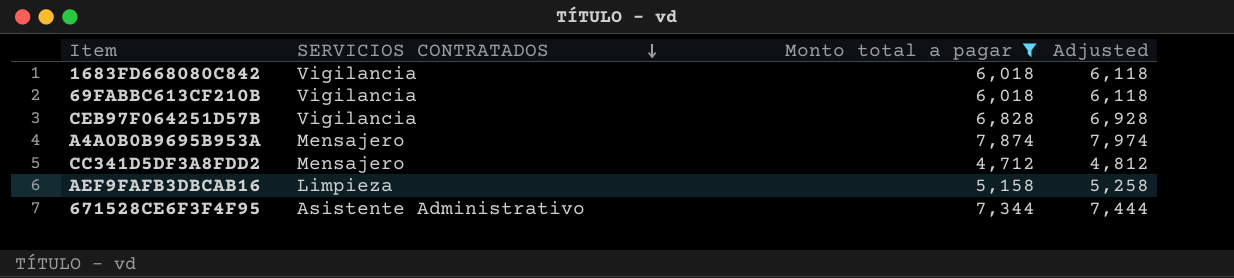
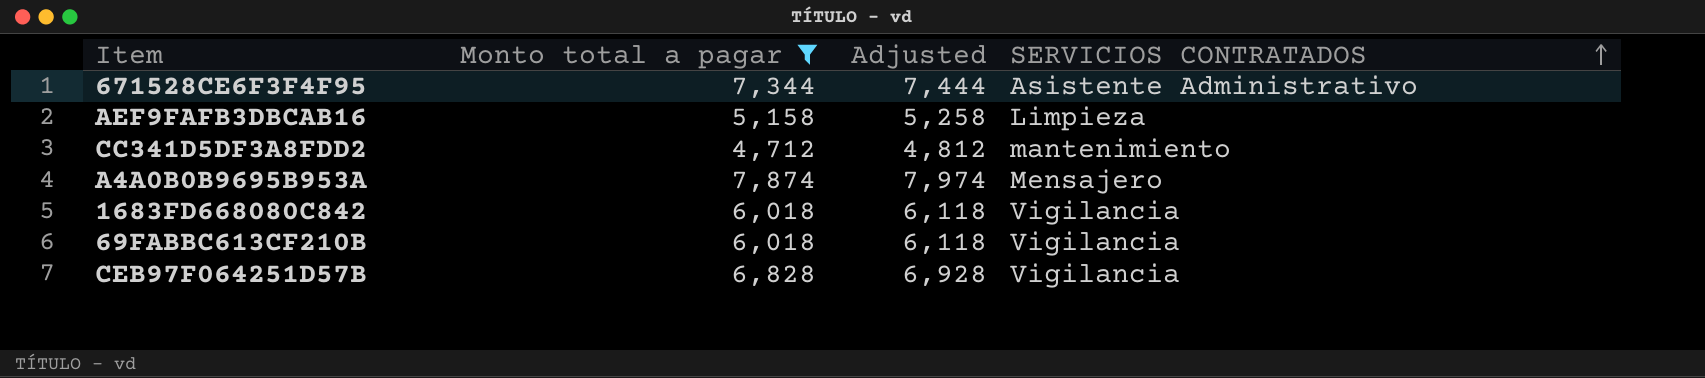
row order: SERVICIOS CONTRATADOS descending -> SERVICIOS CONTRATADOS ascending
column SERVICIOS CONTRATADOS | position: 2 -> 4
CC341D5DF3A8FDD2 | SERVICIOS CONTRATADOS: Mensajero -> mantenimiento

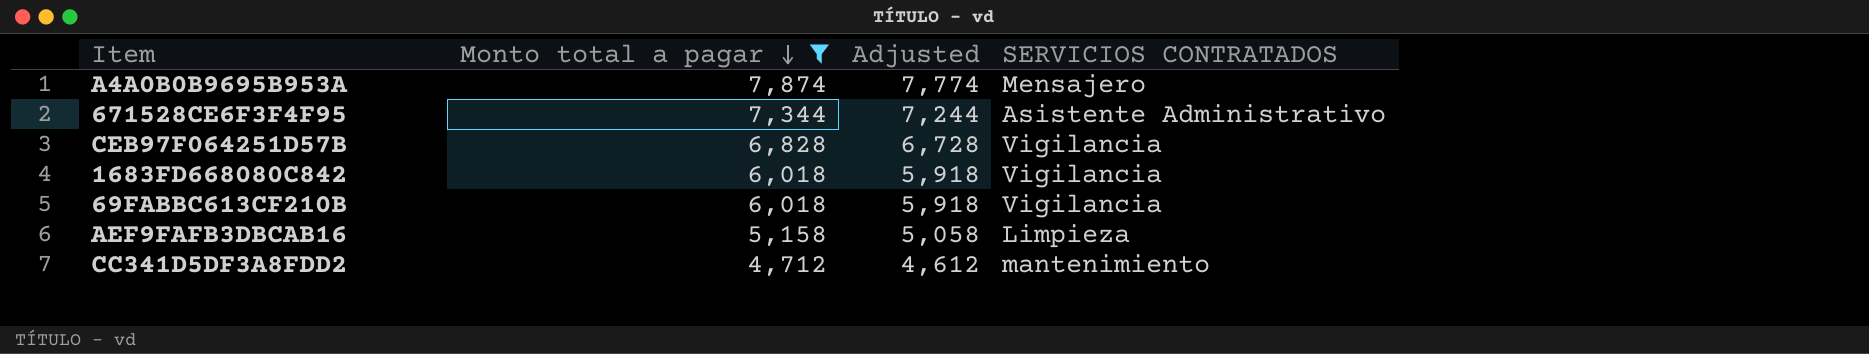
row order: SERVICIOS CONTRATADOS ascending -> Monto total a pagar descending
column Adjusted | formula: [Monto total a pagar] + 100 -> [Monto total a pagar] - 100

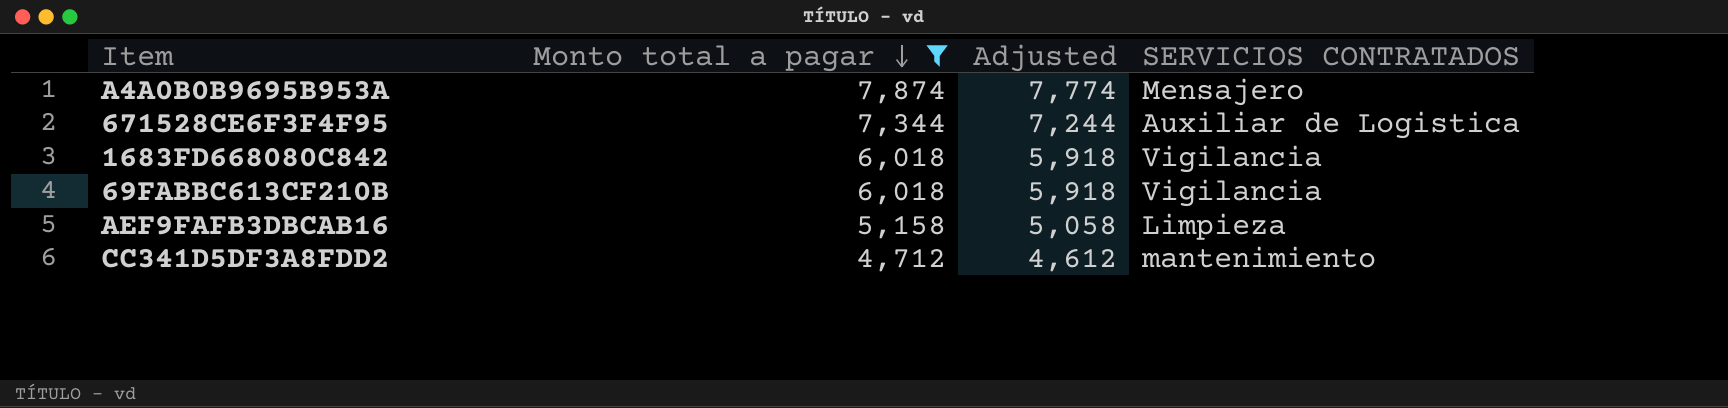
row CEB97F064251D57B: 6,828 | 6,728 | Vigilancia -> none
671528CE6F3F4F95 | SERVICIOS CONTRATADOS: Asistente Administrativo -> Auxiliar de Logistica

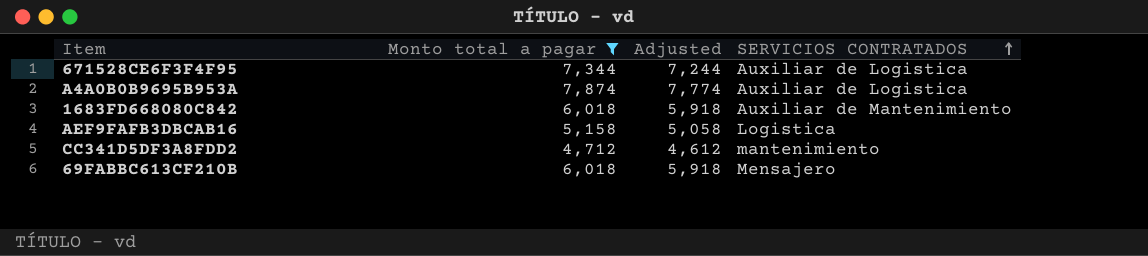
row order: Monto total a pagar descending -> SERVICIOS CONTRATADOS ascending
A4A0B0B9695B953A | SERVICIOS CONTRATADOS: Mensajero -> Auxiliar de Logistica
1683FD668080C842 | SERVICIOS CONTRATADOS: Vigilancia -> Auxiliar de Mantenimiento
AEF9FAFB3DBCAB16 | SERVICIOS CONTRATADOS: Limpieza -> Logistica
69FABBC613CF210B | SERVICIOS CONTRATADOS: Vigilancia -> Mensajero

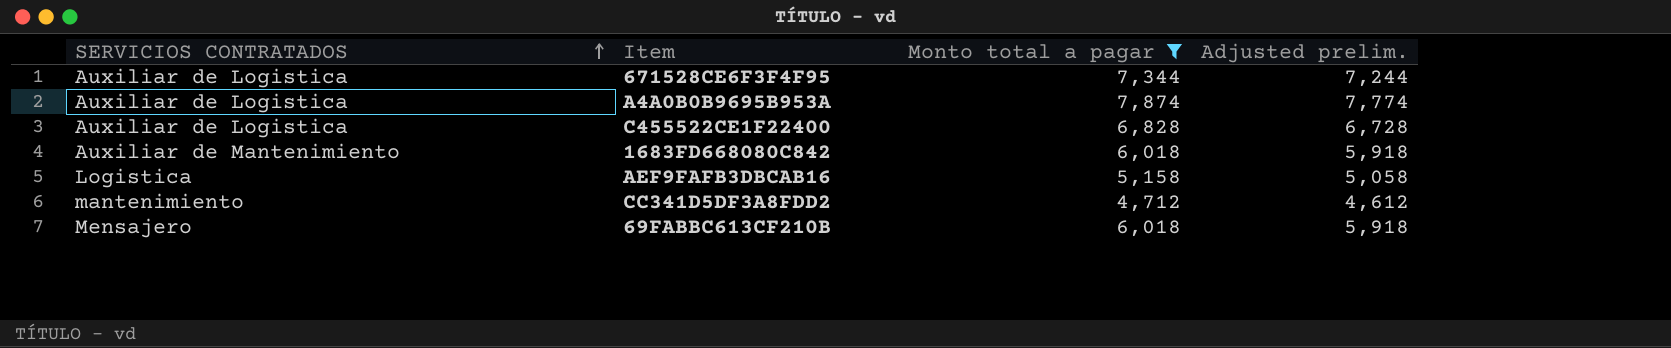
column SERVICIOS CONTRATADOS | position: 4 -> 1
column name: Adjusted -> Adjusted prelim.
row C455522CE1F22400: none -> Auxiliar de Logistica | 6,828 | 6,728

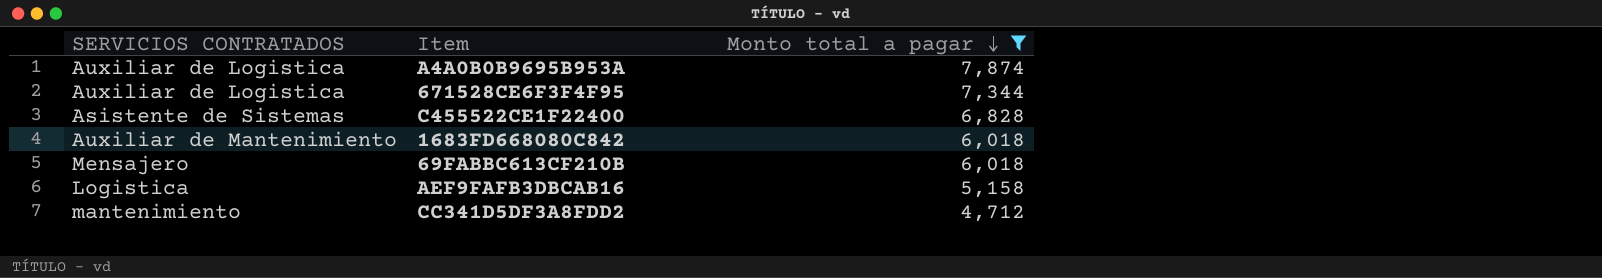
row order: SERVICIOS CONTRATADOS ascending -> Monto total a pagar descending
column Adjusted prelim. | formula: [Monto total a pagar] - 100 -> none
C455522CE1F22400 | SERVICIOS CONTRATADOS: Auxiliar de Logistica -> Asistente de Sistemas

